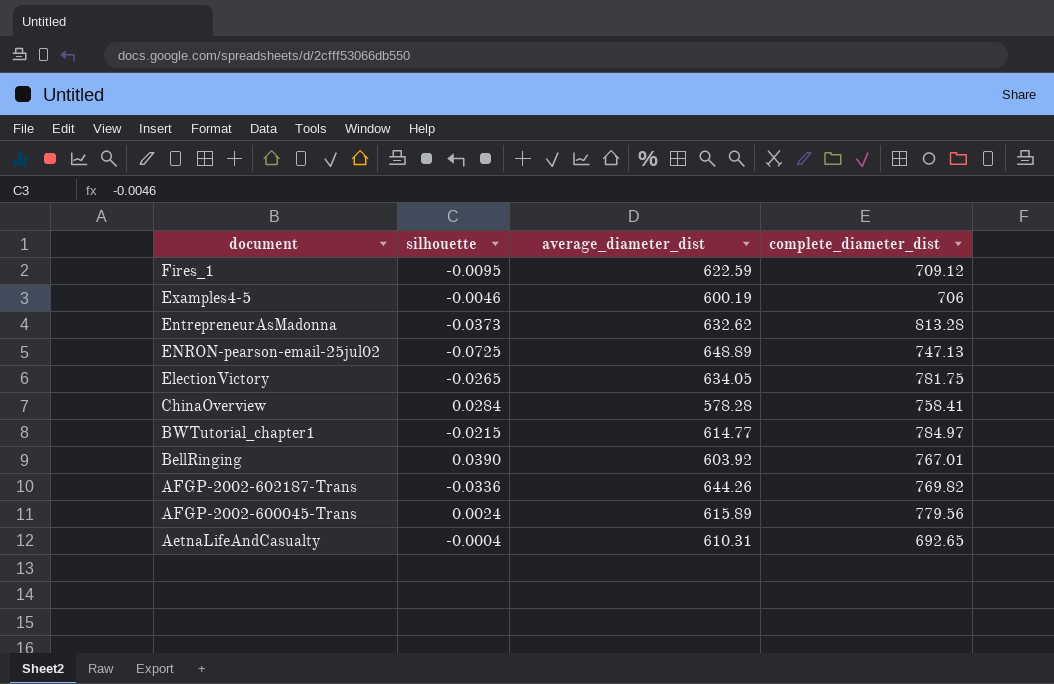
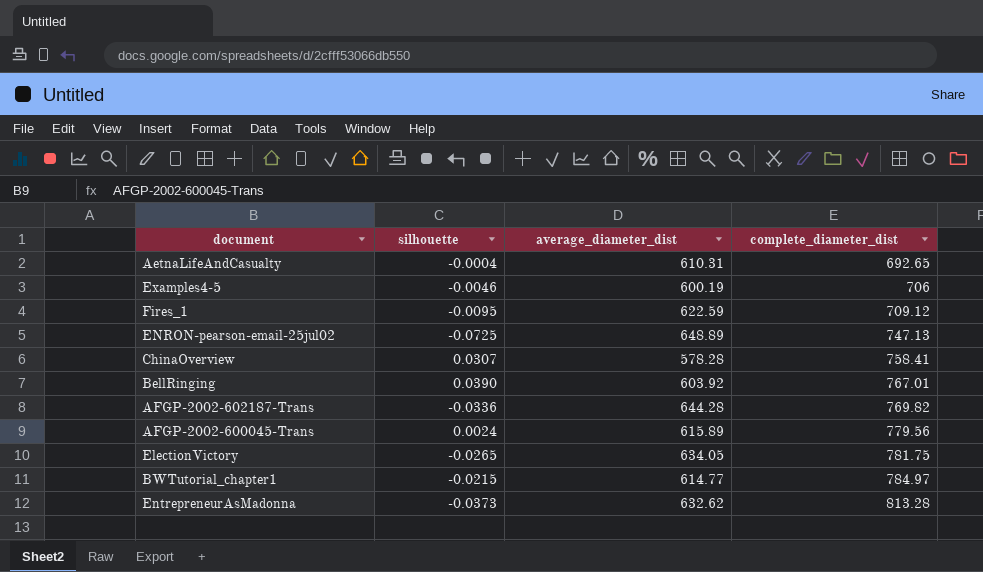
row order: document descending -> complete_diameter_dist ascending
ChinaOverview | silhouette: 0.0284 -> 0.0307
AFGP-2002-602187-Trans | average_diameter_dist: 644.26 -> 644.28

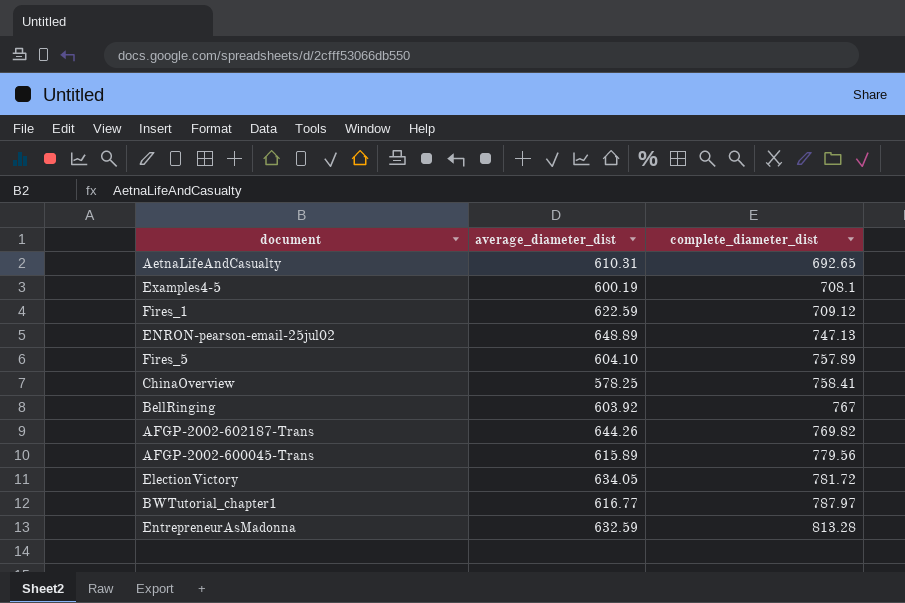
column silhouette | position: 2 -> none
Examples4-5 | complete_diameter_dist: 706 -> 708.1
row Fires_5: none -> 604.10 | 757.89
ChinaOverview | average_diameter_dist: 578.28 -> 578.25
BellRinging | complete_diameter_dist: 767.01 -> 767
AFGP-2002-602187-Trans | average_diameter_dist: 644.28 -> 644.26
ElectionVictory | complete_diameter_dist: 781.75 -> 781.72
BWTutorial_chapter1 | average_diameter_dist: 614.77 -> 616.77
BWTutorial_chapter1 | complete_diameter_dist: 784.97 -> 787.97
EntrepreneurAsMadonna | average_diameter_dist: 632.62 -> 632.59

